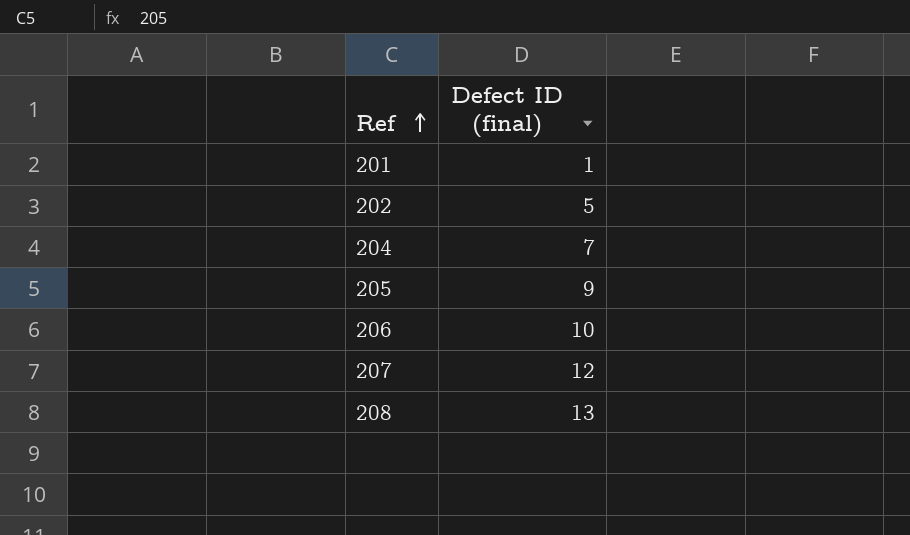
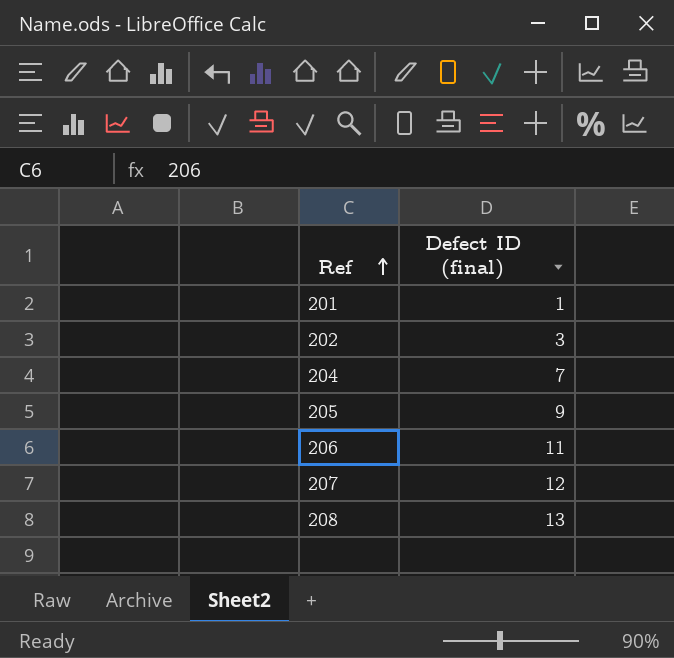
202 | Defect ID (final): 5 -> 3
206 | Defect ID (final): 10 -> 11

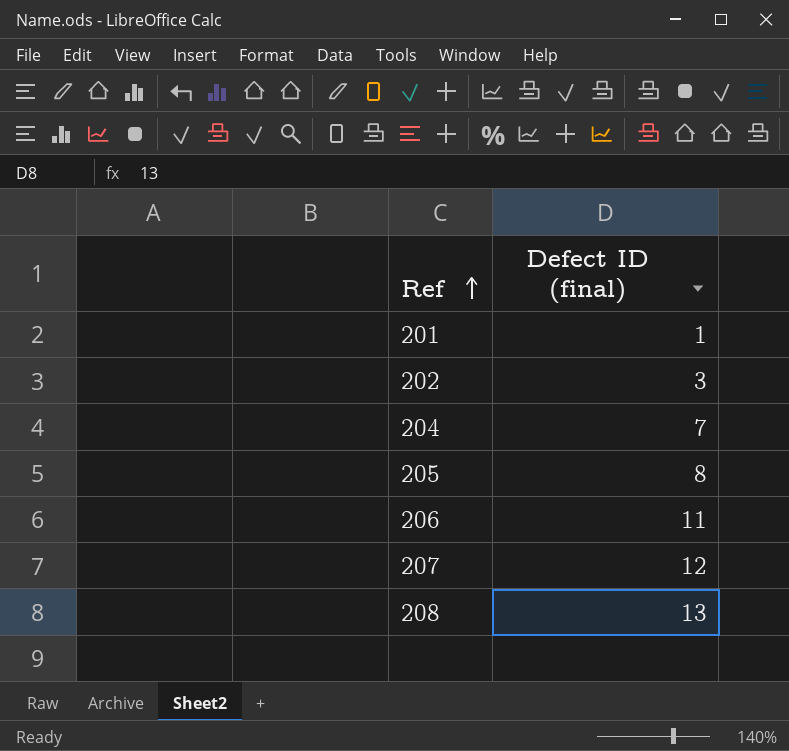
205 | Defect ID (final): 9 -> 8

